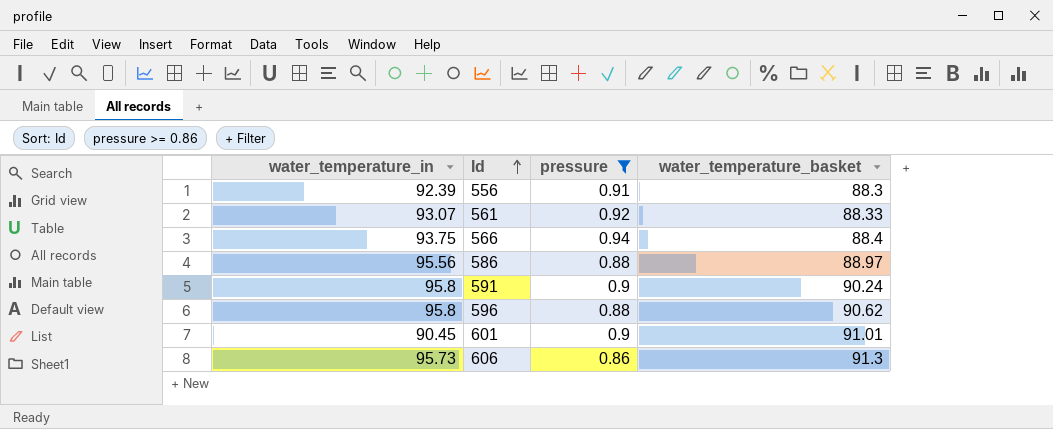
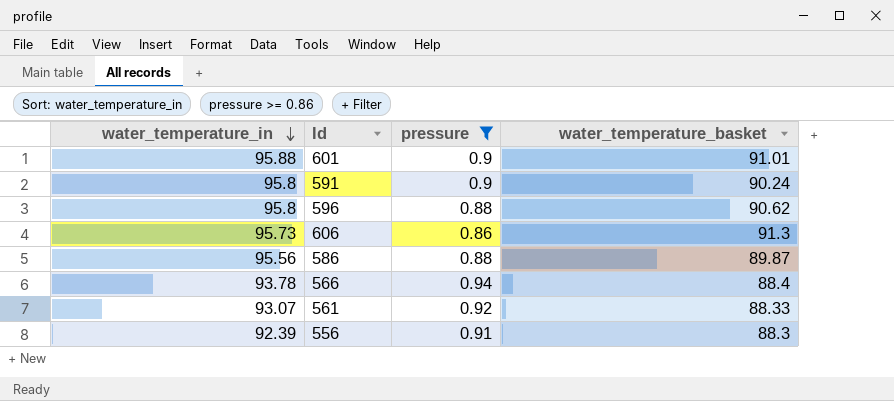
row order: Id ascending -> water_temperature_in descending
601 | water_temperature_in: 90.45 -> 95.88
586 | water_temperature_basket: 88.97 -> 89.87
566 | water_temperature_in: 93.75 -> 93.78

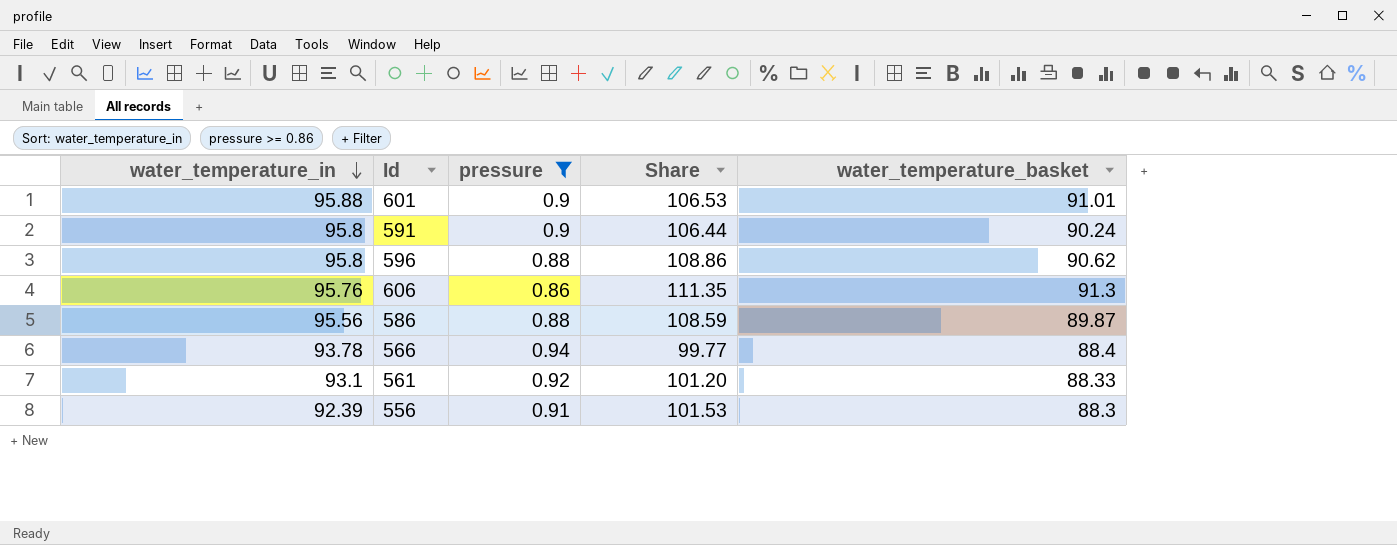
column Share | formula: none -> [water_temperature_in] / [pressure]
606 | water_temperature_in: 95.73 -> 95.76
561 | water_temperature_in: 93.07 -> 93.1

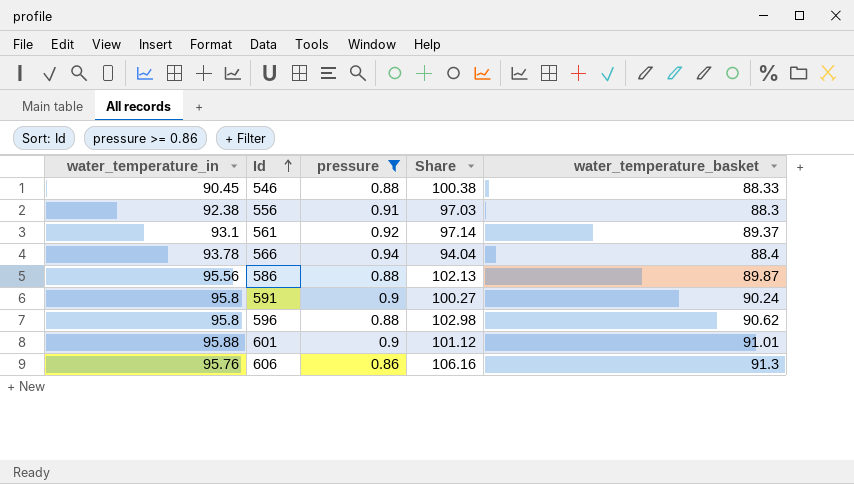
row order: water_temperature_in descending -> Id ascending
column Share | formula: [water_temperature_in] / [pressure] -> [water_temperature_basket] / [pressure]
row 546: none -> 90.45 | 0.88 | 100.38 | 88.33
556 | water_temperature_in: 92.39 -> 92.38
561 | water_temperature_basket: 88.33 -> 89.37

